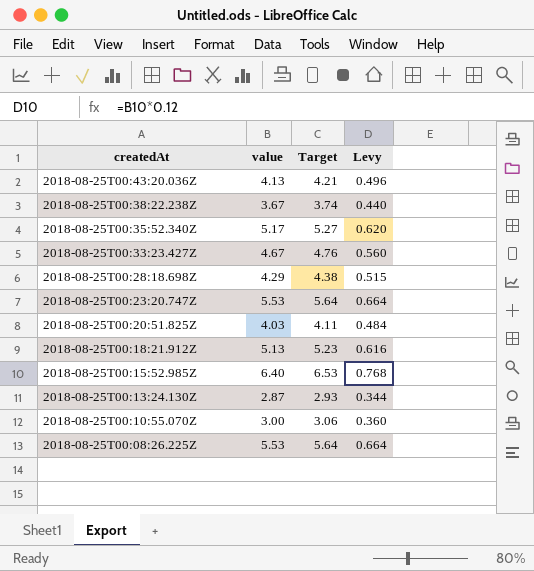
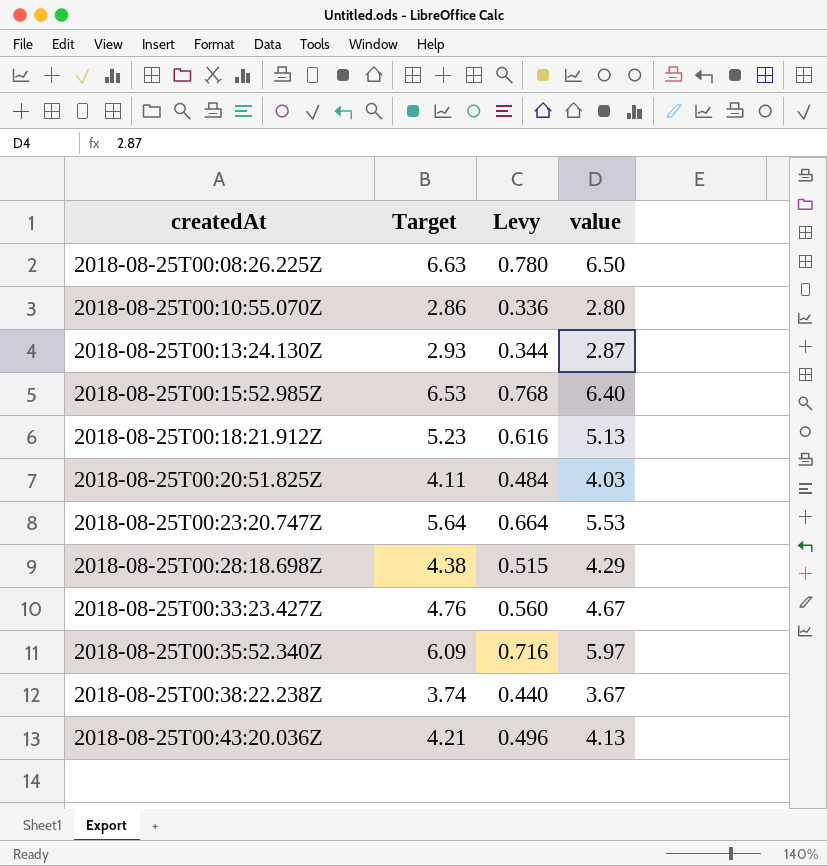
row order: createdAt descending -> createdAt ascending
column value | position: 2 -> 4
2018-08-25T00:08:26.225Z | Target: 5.64 -> 6.63
2018-08-25T00:08:26.225Z | Levy: 0.664 -> 0.780
2018-08-25T00:08:26.225Z | value: 5.53 -> 6.50
2018-08-25T00:10:55.070Z | Target: 3.06 -> 2.86
2018-08-25T00:10:55.070Z | Levy: 0.360 -> 0.336
2018-08-25T00:10:55.070Z | value: 3.00 -> 2.80
2018-08-25T00:35:52.340Z | Target: 5.27 -> 6.09
2018-08-25T00:35:52.340Z | Levy: 0.620 -> 0.716
2018-08-25T00:35:52.340Z | value: 5.17 -> 5.97

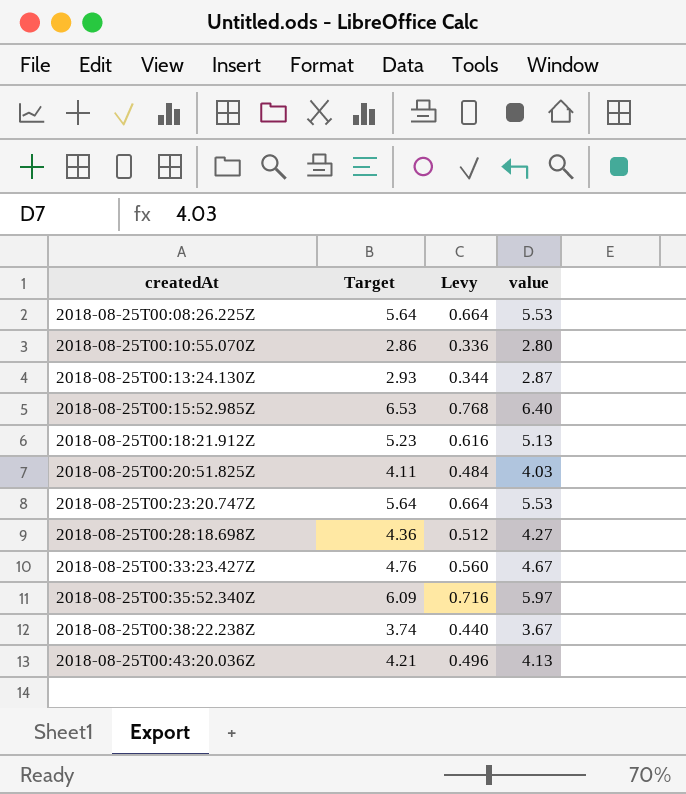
2018-08-25T00:08:26.225Z | Target: 6.63 -> 5.64
2018-08-25T00:08:26.225Z | Levy: 0.780 -> 0.664
2018-08-25T00:08:26.225Z | value: 6.50 -> 5.53
2018-08-25T00:28:18.698Z | Target: 4.38 -> 4.36
2018-08-25T00:28:18.698Z | Levy: 0.515 -> 0.512
2018-08-25T00:28:18.698Z | value: 4.29 -> 4.27

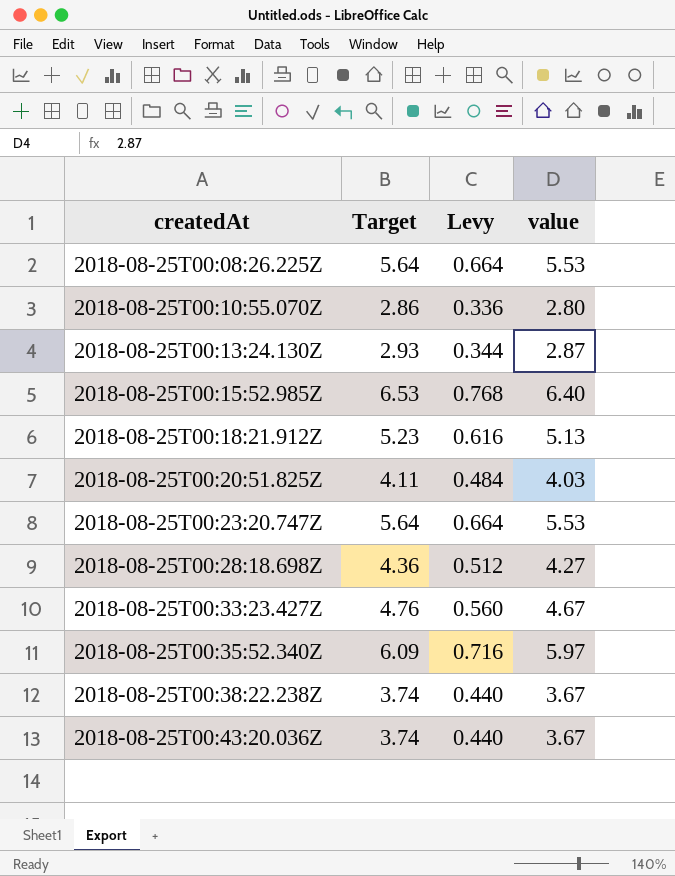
2018-08-25T00:43:20.036Z | Target: 4.21 -> 3.74
2018-08-25T00:43:20.036Z | Levy: 0.496 -> 0.440
2018-08-25T00:43:20.036Z | value: 4.13 -> 3.67

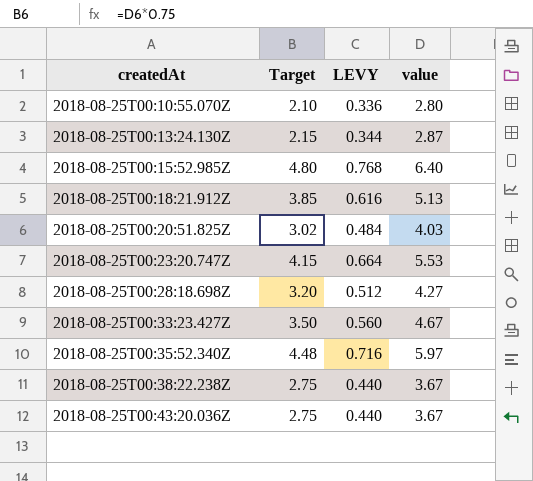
column Target | formula: [value] * 1.02 -> [value] * 0.75
column name: Levy -> LEVY
row 2018-08-25T00:08:26.225Z: 5.64 | 0.664 | 5.53 -> none

